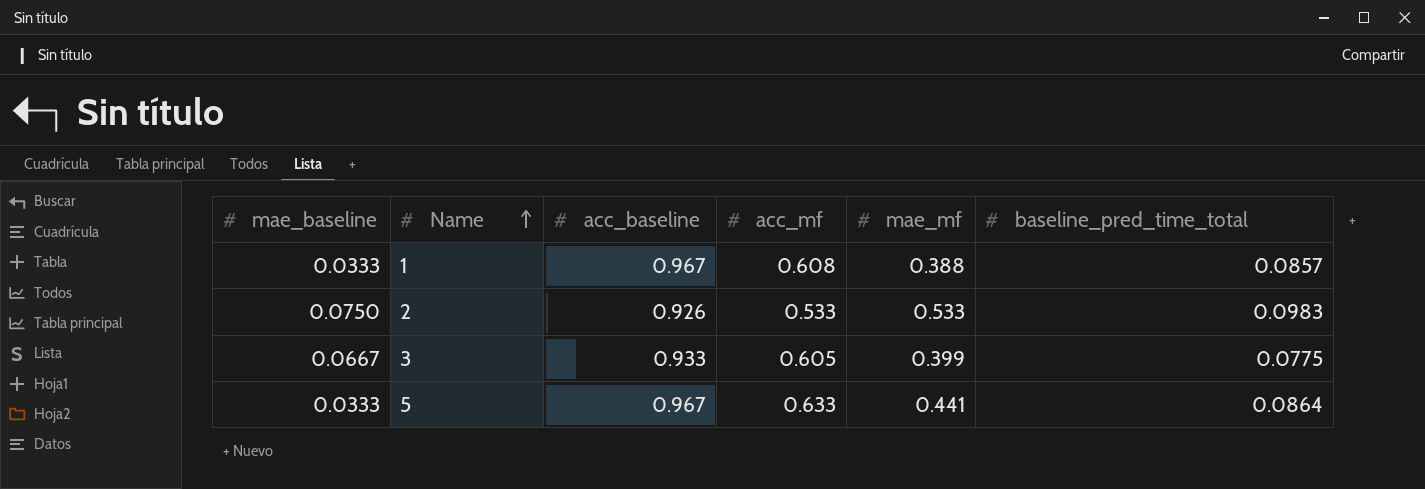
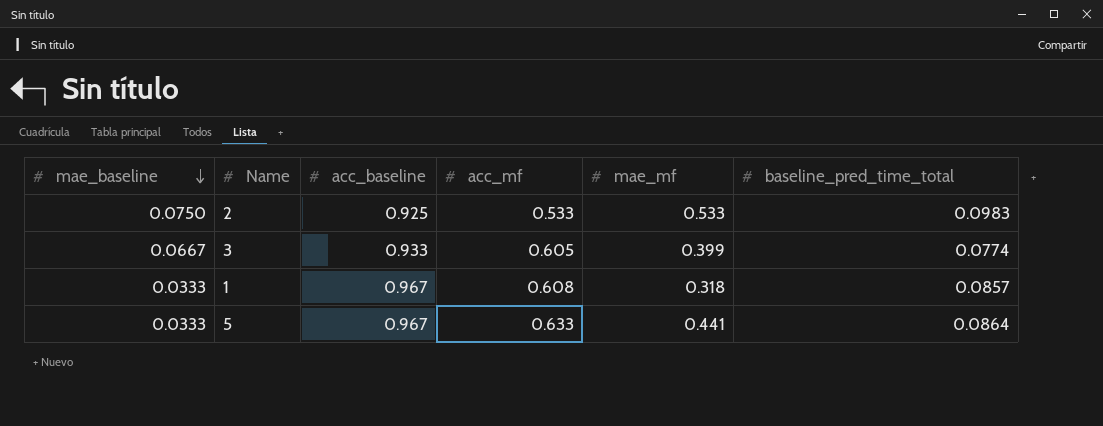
row order: Name ascending -> mae_baseline descending
2 | acc_baseline: 0.926 -> 0.925
3 | baseline_pred_time_total: 0.0775 -> 0.0774
1 | mae_mf: 0.388 -> 0.318

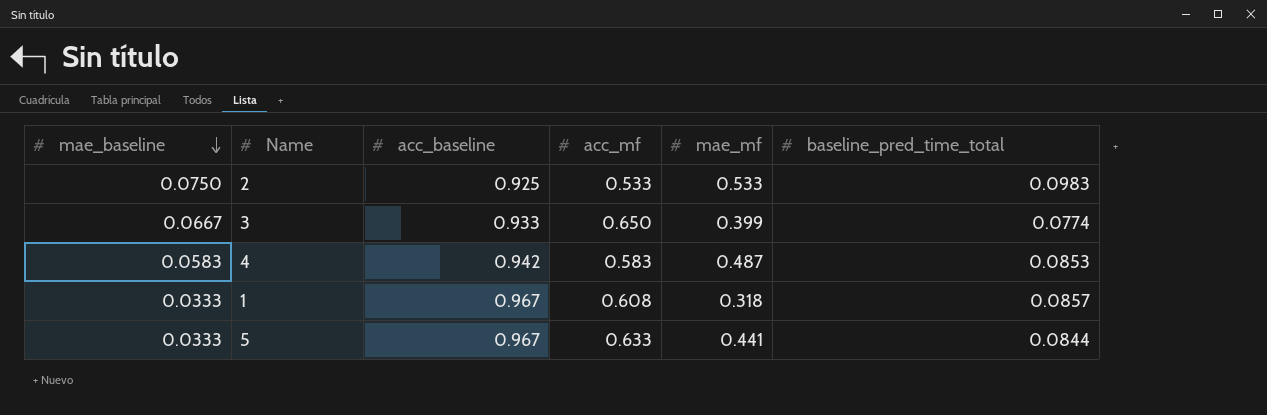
3 | acc_mf: 0.605 -> 0.650
row 4: none -> 0.0583 | 0.942 | 0.583 | 0.487 | 0.0853
5 | baseline_pred_time_total: 0.0864 -> 0.0844

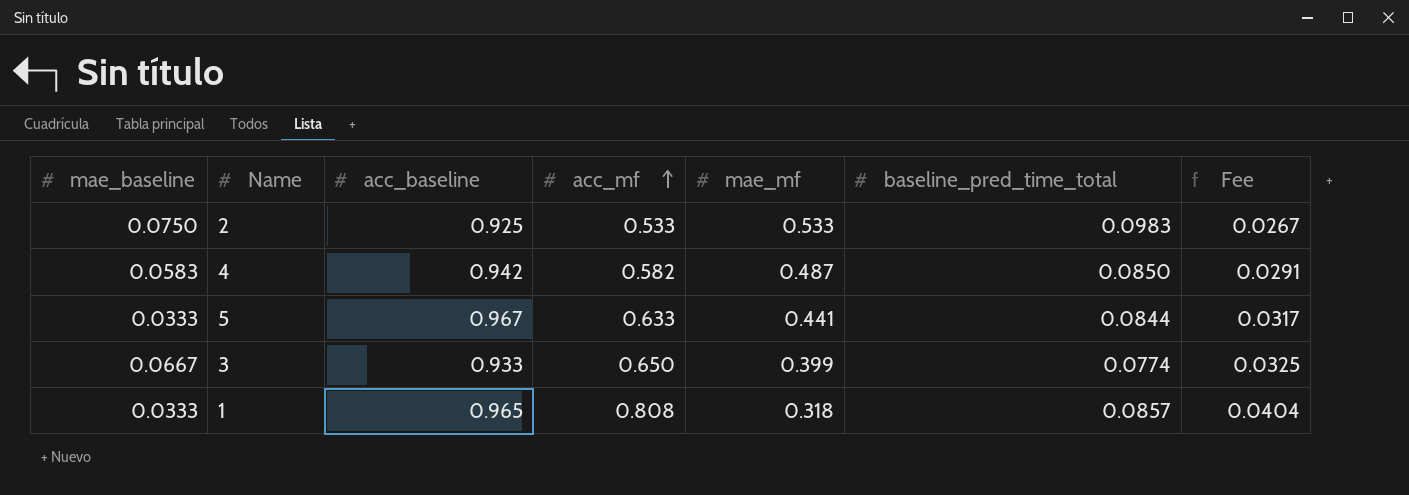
row order: mae_baseline descending -> acc_mf ascending
column Fee | formula: none -> [acc_mf] * 0.05
4 | acc_mf: 0.583 -> 0.582
4 | baseline_pred_time_total: 0.0853 -> 0.0850
1 | acc_baseline: 0.967 -> 0.965
1 | acc_mf: 0.608 -> 0.808

